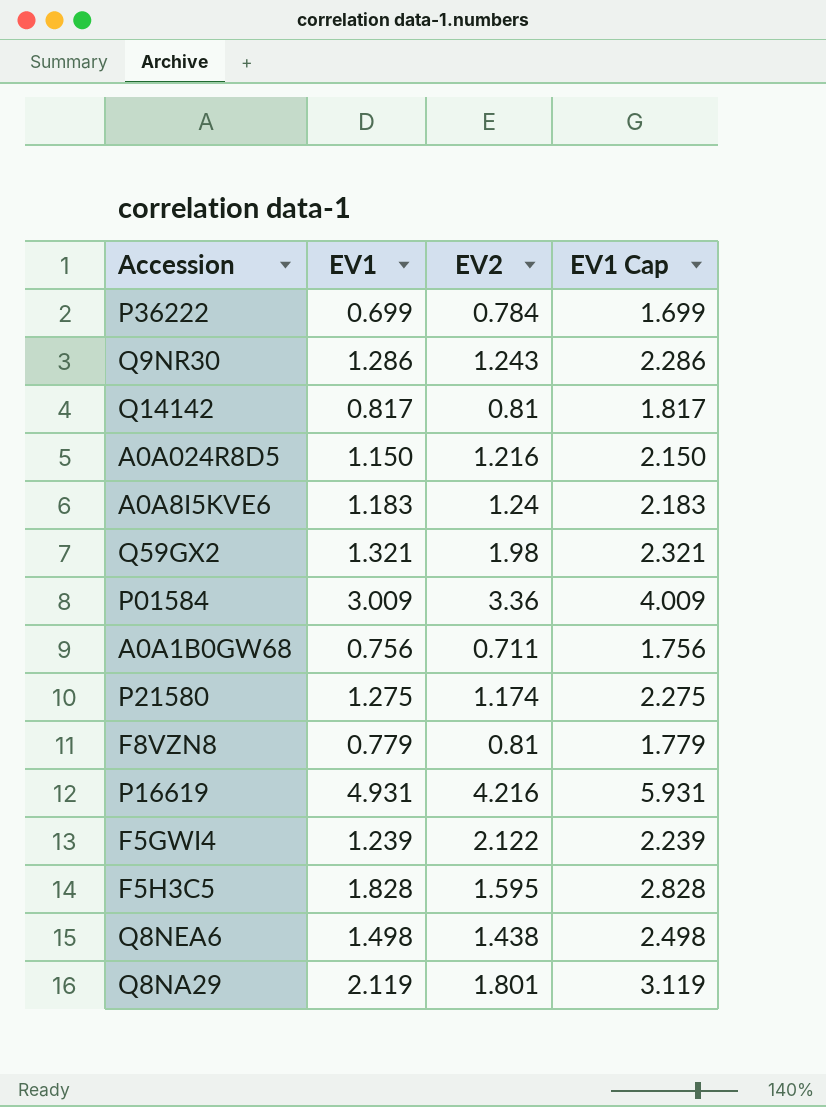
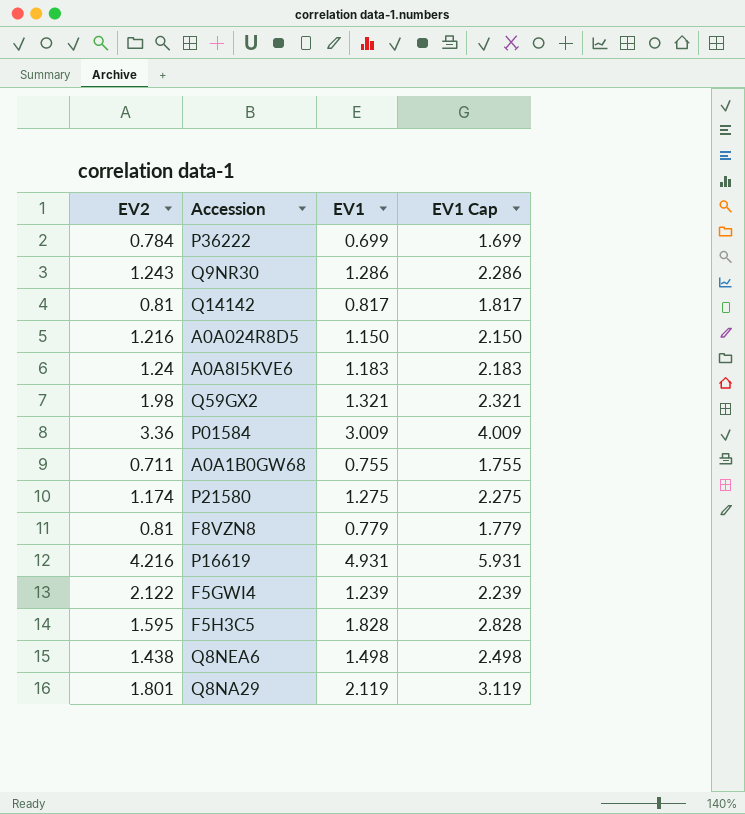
column EV2 | position: 3 -> 1
A0A1B0GW68 | EV1: 0.756 -> 0.755
A0A1B0GW68 | EV1 Cap: 1.756 -> 1.755

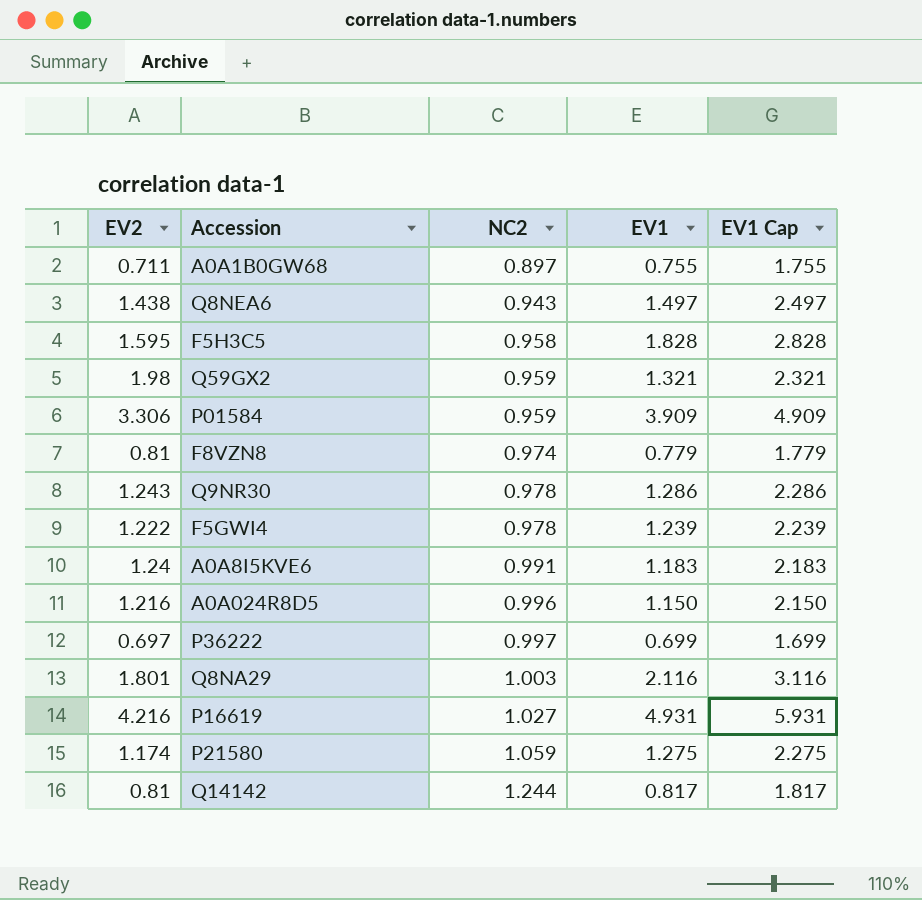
row order: none -> NC2 ascending
column NC2 | position: none -> 3
Q8NEA6 | EV1: 1.498 -> 1.497
Q8NEA6 | EV1 Cap: 2.498 -> 2.497
P01584 | EV2: 3.36 -> 3.306
P01584 | EV1: 3.009 -> 3.909
P01584 | EV1 Cap: 4.009 -> 4.909
F5GWI4 | EV2: 2.122 -> 1.222
P36222 | EV2: 0.784 -> 0.697
Q8NA29 | EV1: 2.119 -> 2.116
Q8NA29 | EV1 Cap: 3.119 -> 3.116

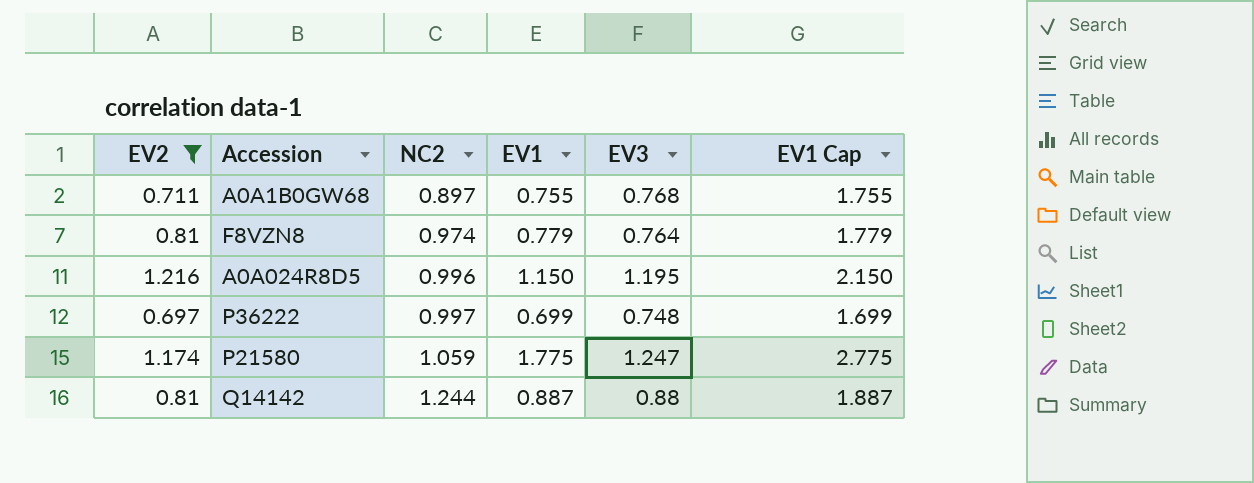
filter: none -> EV2 <= 1.216
column EV3 | position: none -> 5
P21580 | EV1: 1.275 -> 1.775
P21580 | EV1 Cap: 2.275 -> 2.775
Q14142 | EV1: 0.817 -> 0.887
Q14142 | EV1 Cap: 1.817 -> 1.887

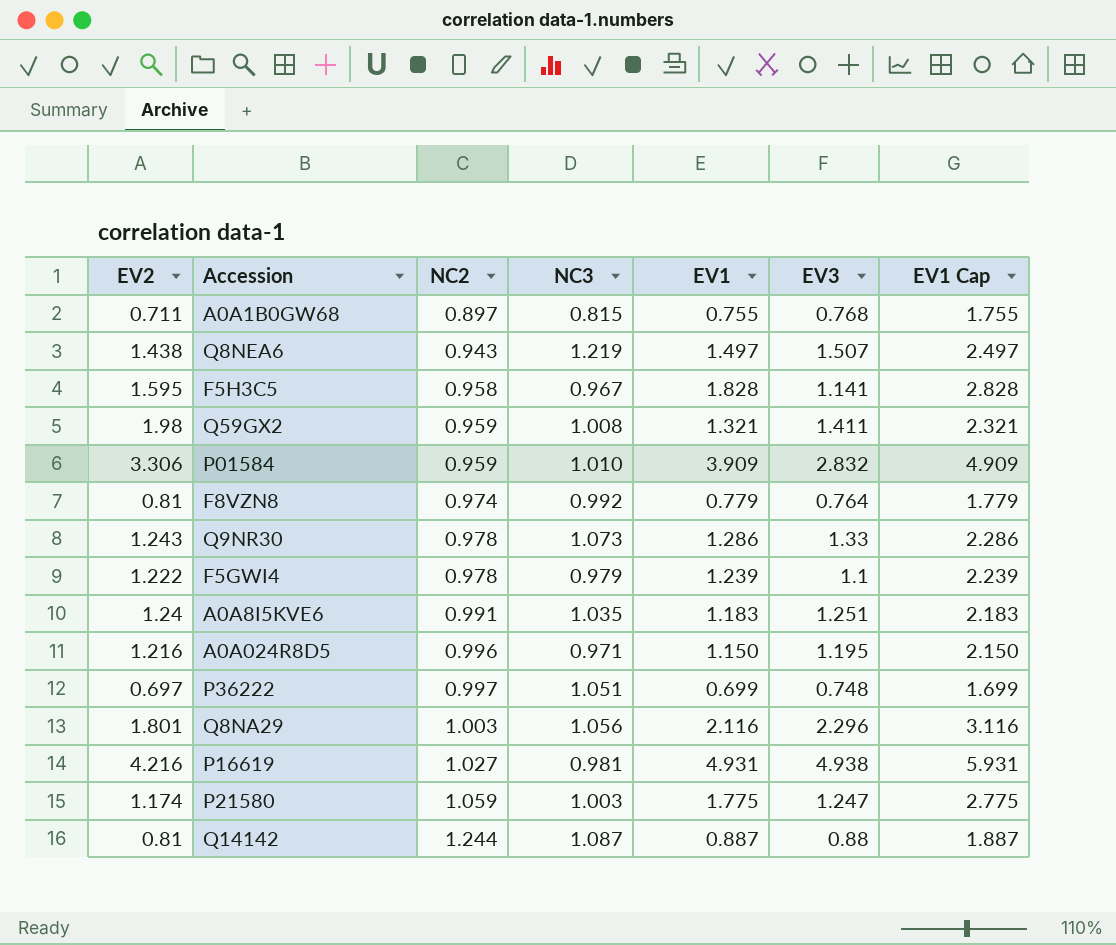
filter: EV2 <= 1.216 -> none
column NC3 | position: none -> 4

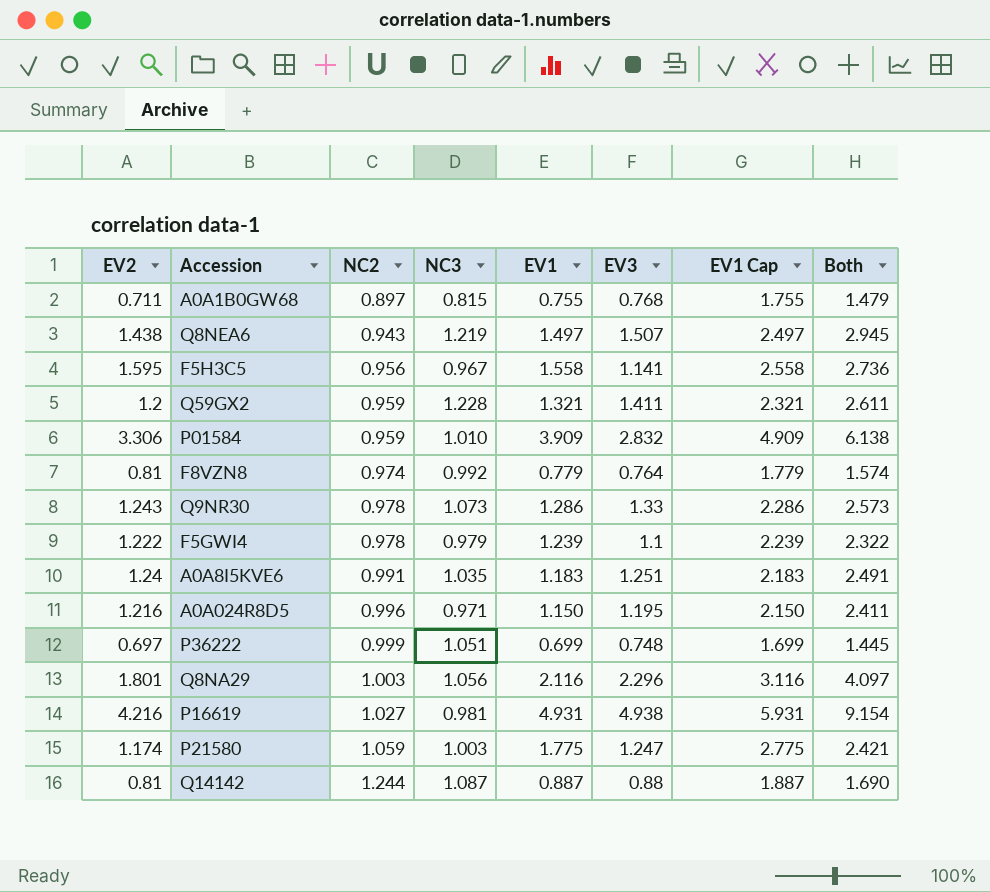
column Both | formula: none -> [EV2] + [EV3]
F5H3C5 | NC2: 0.958 -> 0.956
F5H3C5 | EV1: 1.828 -> 1.558
F5H3C5 | EV1 Cap: 2.828 -> 2.558
Q59GX2 | EV2: 1.98 -> 1.2
Q59GX2 | NC3: 1.008 -> 1.228
P36222 | NC2: 0.997 -> 0.999

